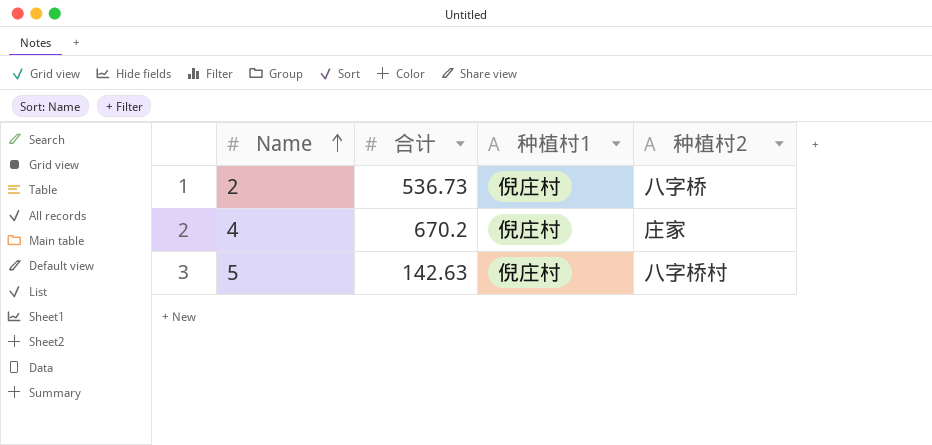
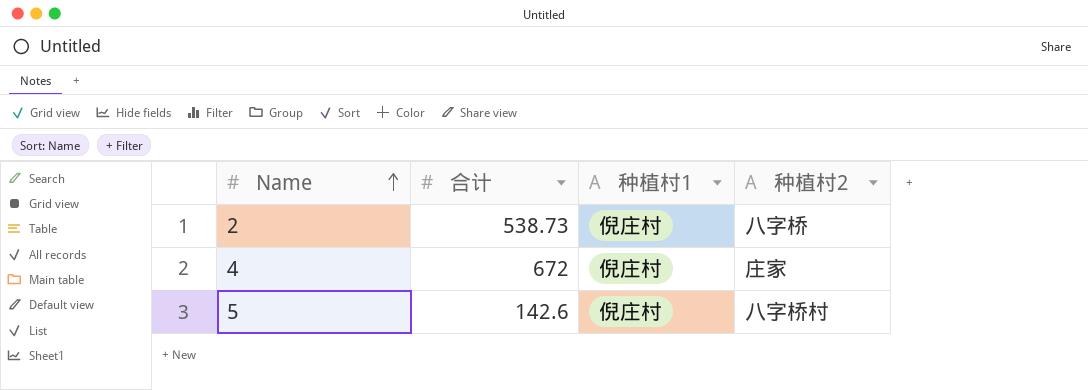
2 | 合计: 536.73 -> 538.73
4 | 合计: 670.2 -> 672
5 | 合计: 142.63 -> 142.6

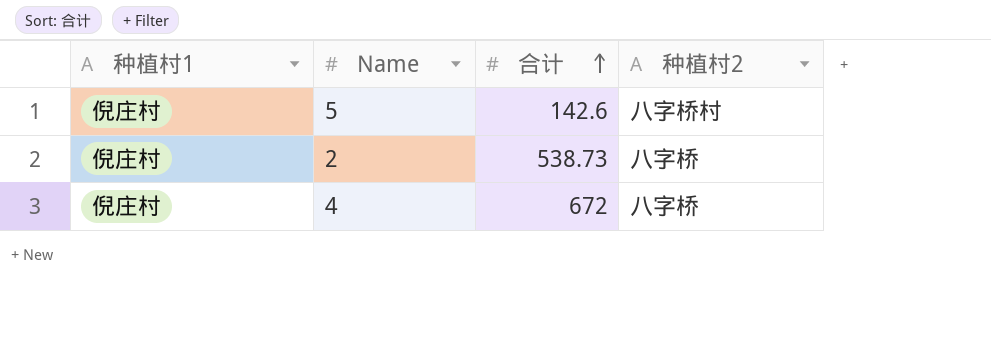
row order: Name ascending -> 合计 ascending
column 种植村1 | position: 3 -> 1
4 | 种植村2: 庄家 -> 八字桥

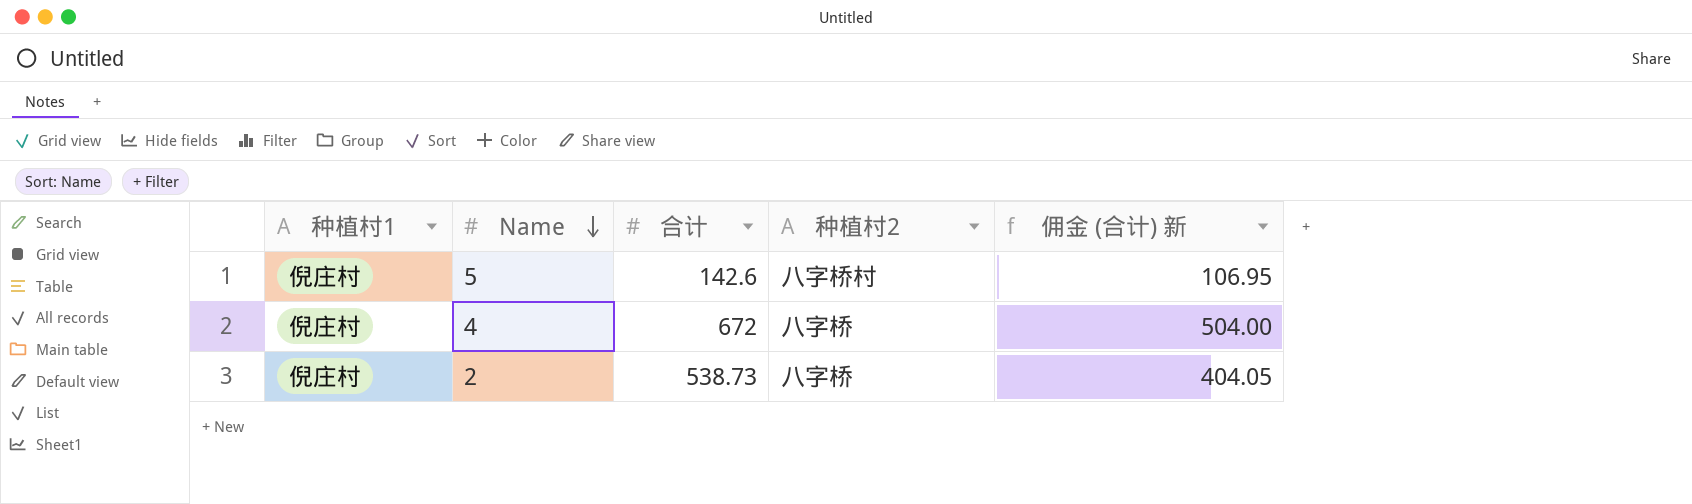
row order: 合计 ascending -> Name descending
column 佣金 (合计) 新 | formula: none -> [合计] * 0.75

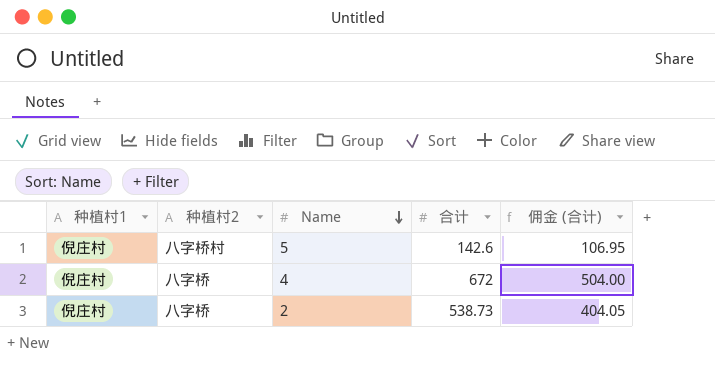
column 种植村2 | position: 4 -> 2
column name: 佣金 (合计) 新 -> 佣金 (合计)

